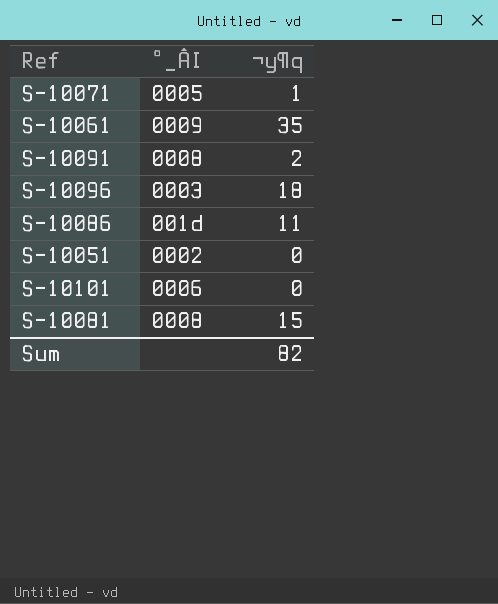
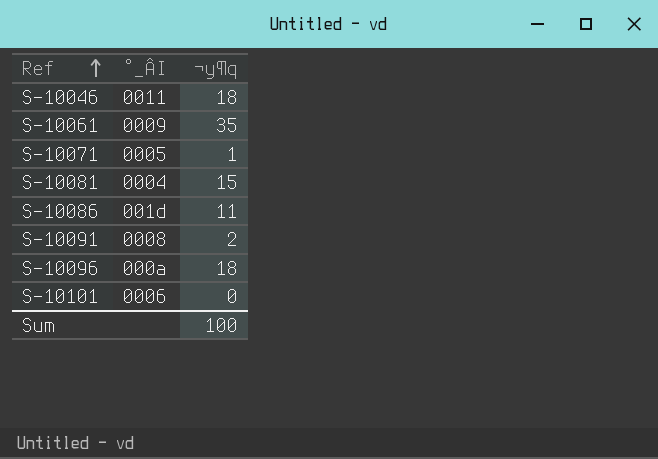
row order: none -> Ref ascending
row S-10051: 0002 | 0 -> none
row S-10046: none -> 0011 | 18
S-10081 | °_ÂI: 0008 -> 0004
S-10096 | °_ÂI: 0003 -> 000a
Sum | ¬y¶q: 82 -> 100

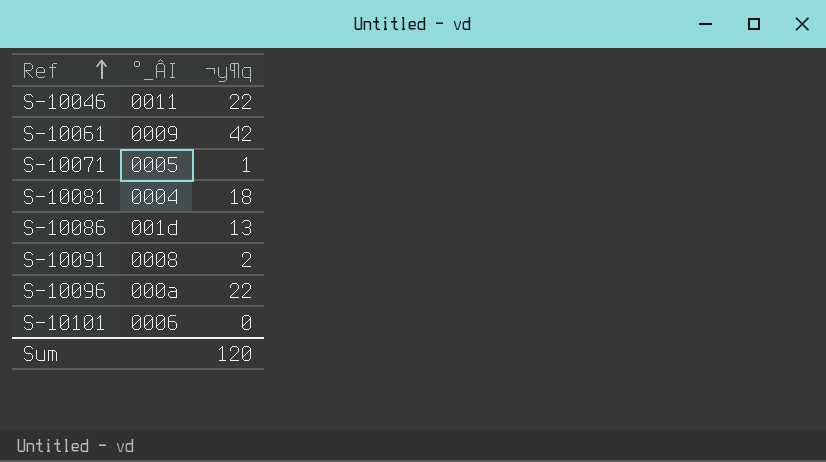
S-10046 | ¬y¶q: 18 -> 22
S-10061 | ¬y¶q: 35 -> 42
S-10081 | ¬y¶q: 15 -> 18
S-10086 | ¬y¶q: 11 -> 13
S-10096 | ¬y¶q: 18 -> 22
Sum | ¬y¶q: 100 -> 120

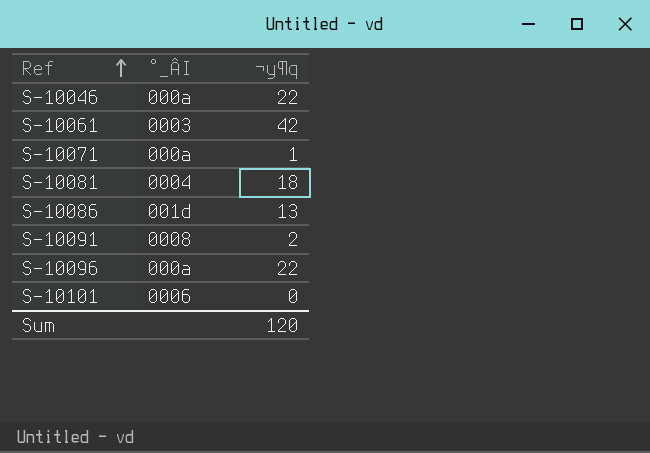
S-10046 | °_ÂI: 0011 -> 000a
S-10061 | °_ÂI: 0009 -> 0003
S-10071 | °_ÂI: 0005 -> 000a

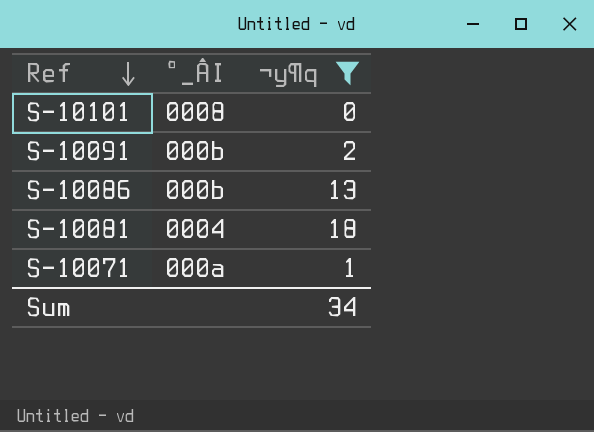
filter: none -> ¬y¶q <= 18
row order: Ref ascending -> Ref descending
S-10101 | °_ÂI: 0006 -> 0008
S-10091 | °_ÂI: 0008 -> 000b
S-10086 | °_ÂI: 001d -> 000b
Sum | ¬y¶q: 120 -> 34

